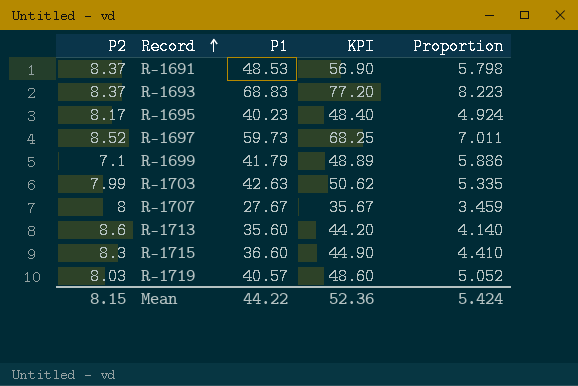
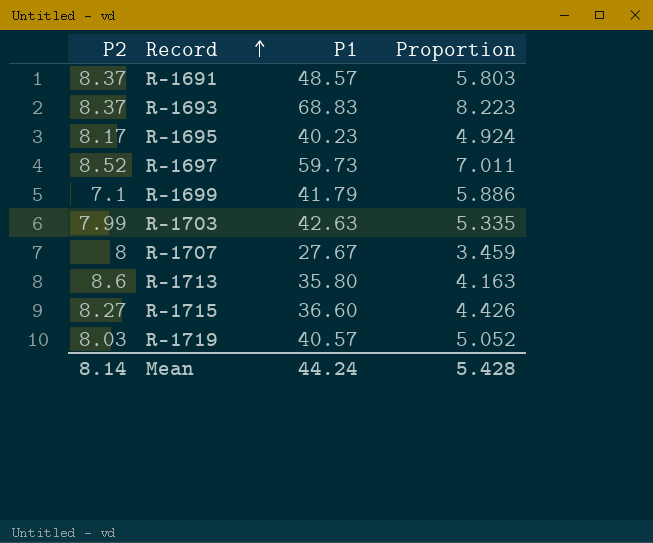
column KPI | formula: [P2] + [P1] -> none
R-1691 | P1: 48.53 -> 48.57
R-1691 | Proportion: 5.798 -> 5.803
R-1713 | P1: 35.60 -> 35.80
R-1713 | Proportion: 4.140 -> 4.163
R-1715 | P2: 8.3 -> 8.27
R-1715 | Proportion: 4.410 -> 4.426
Mean | P2: 8.15 -> 8.14
Mean | P1: 44.22 -> 44.24
Mean | Proportion: 5.424 -> 5.428

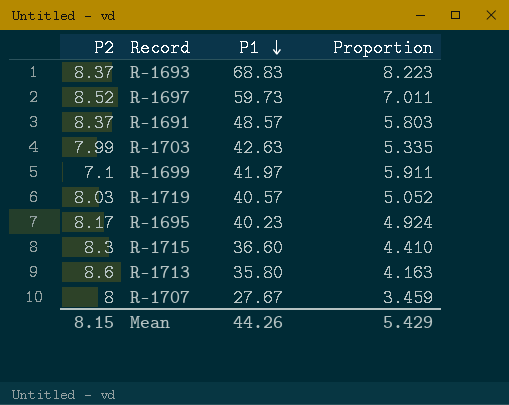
row order: Record ascending -> P1 descending
R-1699 | P1: 41.79 -> 41.97
R-1699 | Proportion: 5.886 -> 5.911
R-1715 | P2: 8.27 -> 8.3
R-1715 | Proportion: 4.426 -> 4.410
Mean | P2: 8.14 -> 8.15
Mean | P1: 44.24 -> 44.26
Mean | Proportion: 5.428 -> 5.429

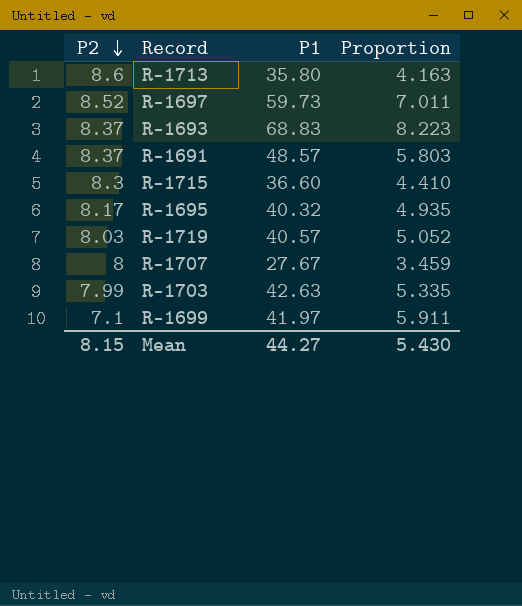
row order: P1 descending -> P2 descending
R-1695 | P1: 40.23 -> 40.32
R-1695 | Proportion: 4.924 -> 4.935
Mean | P1: 44.26 -> 44.27
Mean | Proportion: 5.429 -> 5.430

